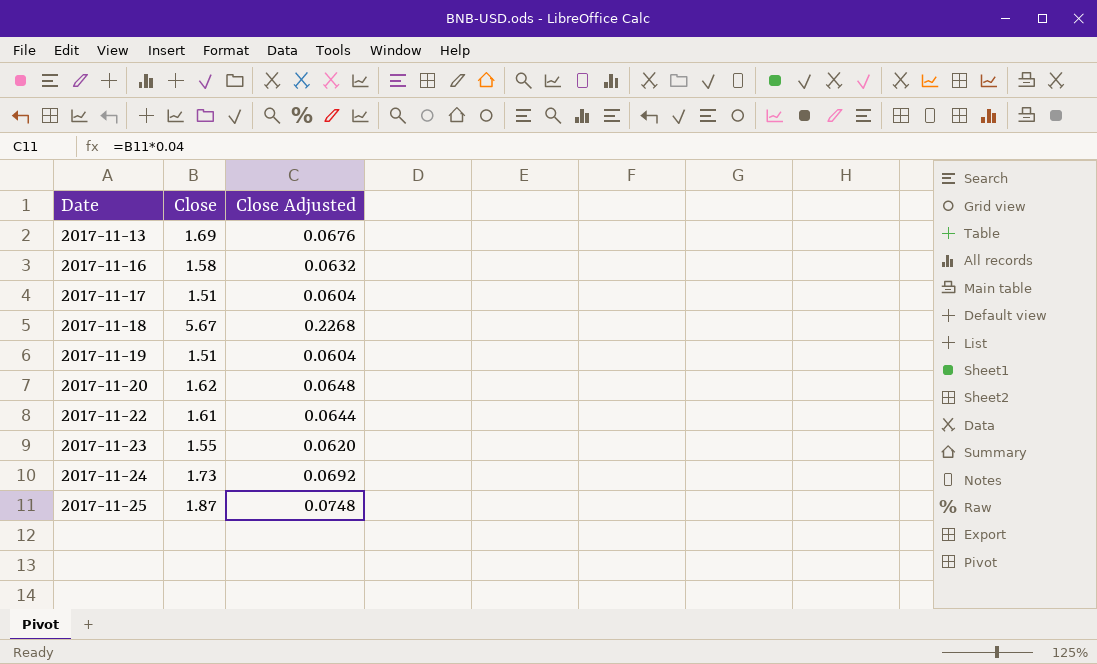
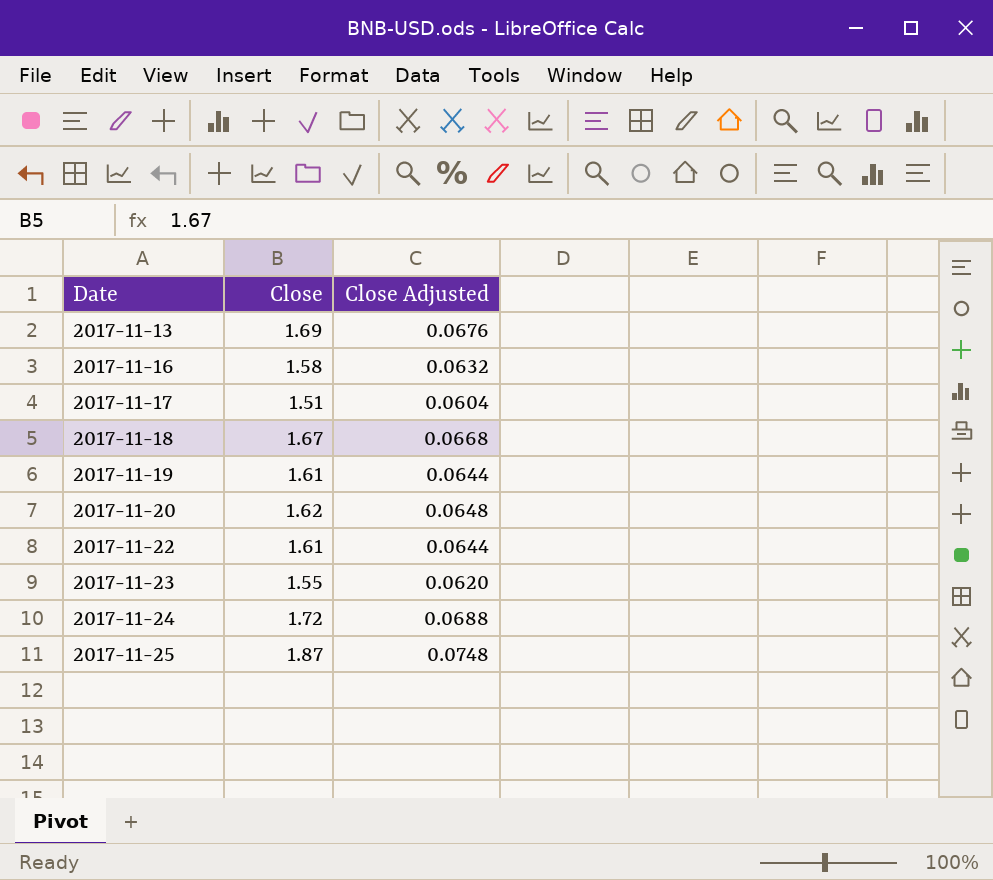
2017-11-18 | Close: 5.67 -> 1.67
2017-11-18 | Close Adjusted: 0.2268 -> 0.0668
2017-11-19 | Close: 1.51 -> 1.61
2017-11-19 | Close Adjusted: 0.0604 -> 0.0644
2017-11-24 | Close: 1.73 -> 1.72
2017-11-24 | Close Adjusted: 0.0692 -> 0.0688

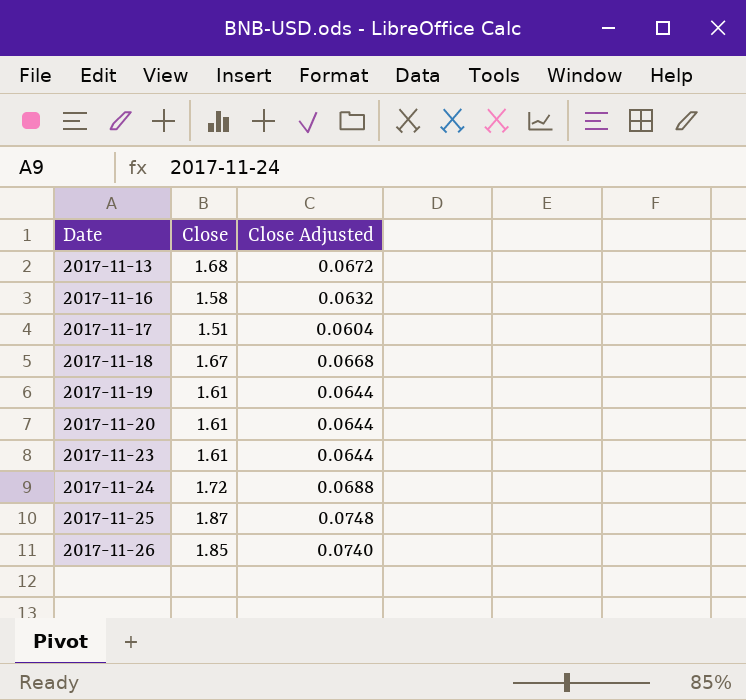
row 2017-11-22: 1.61 | 0.0644 -> none
2017-11-13 | Close: 1.69 -> 1.68
2017-11-13 | Close Adjusted: 0.0676 -> 0.0672
2017-11-20 | Close: 1.62 -> 1.61
2017-11-20 | Close Adjusted: 0.0648 -> 0.0644
2017-11-23 | Close: 1.55 -> 1.61
2017-11-23 | Close Adjusted: 0.0620 -> 0.0644
row 2017-11-26: none -> 1.85 | 0.0740

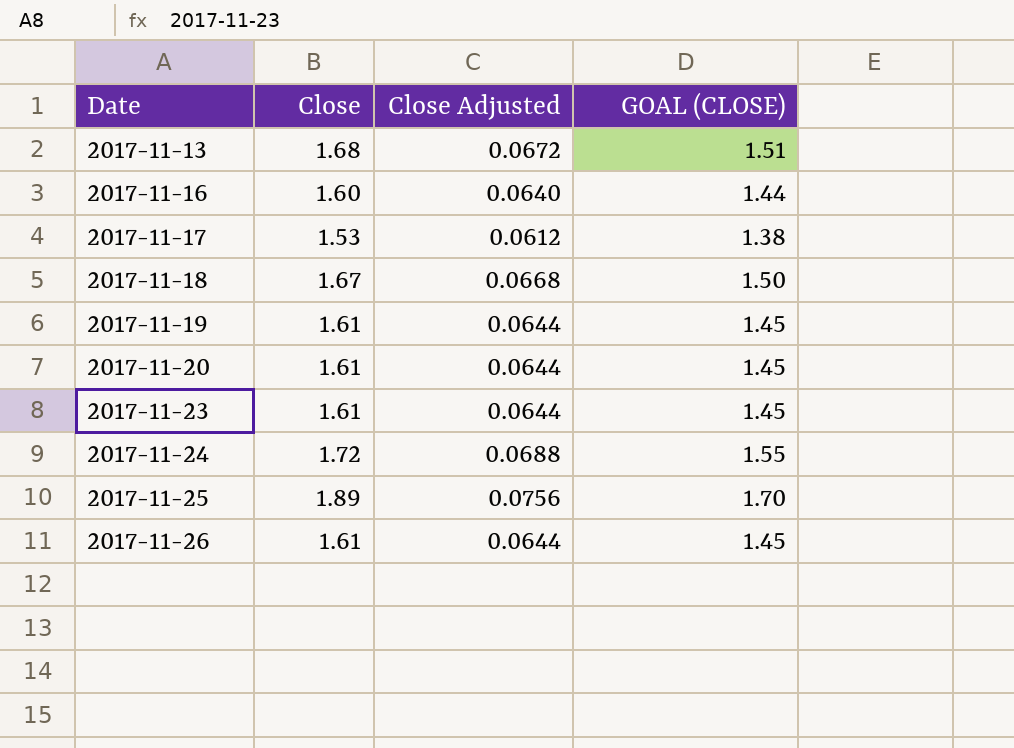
column GOAL (CLOSE) | formula: none -> [Close] * 0.9
2017-11-16 | Close: 1.58 -> 1.60
2017-11-16 | Close Adjusted: 0.0632 -> 0.0640
2017-11-17 | Close: 1.51 -> 1.53
2017-11-17 | Close Adjusted: 0.0604 -> 0.0612
2017-11-25 | Close: 1.87 -> 1.89
2017-11-25 | Close Adjusted: 0.0748 -> 0.0756
2017-11-26 | Close: 1.85 -> 1.61
2017-11-26 | Close Adjusted: 0.0740 -> 0.0644

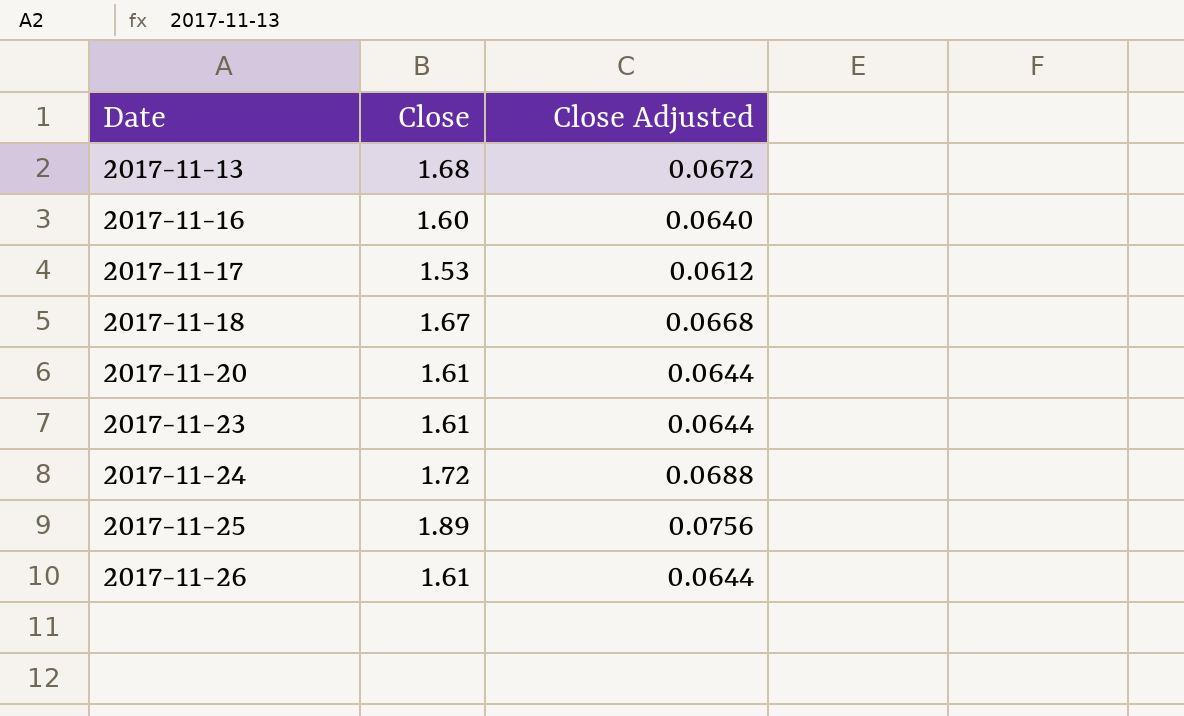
column GOAL (CLOSE) | formula: [Close] * 0.9 -> none
row 2017-11-19: 1.61 | 0.0644 | 1.45 -> none

